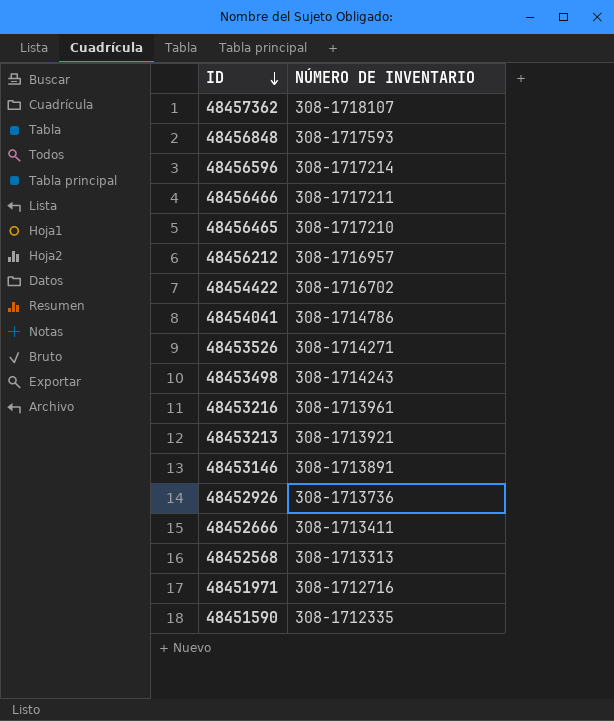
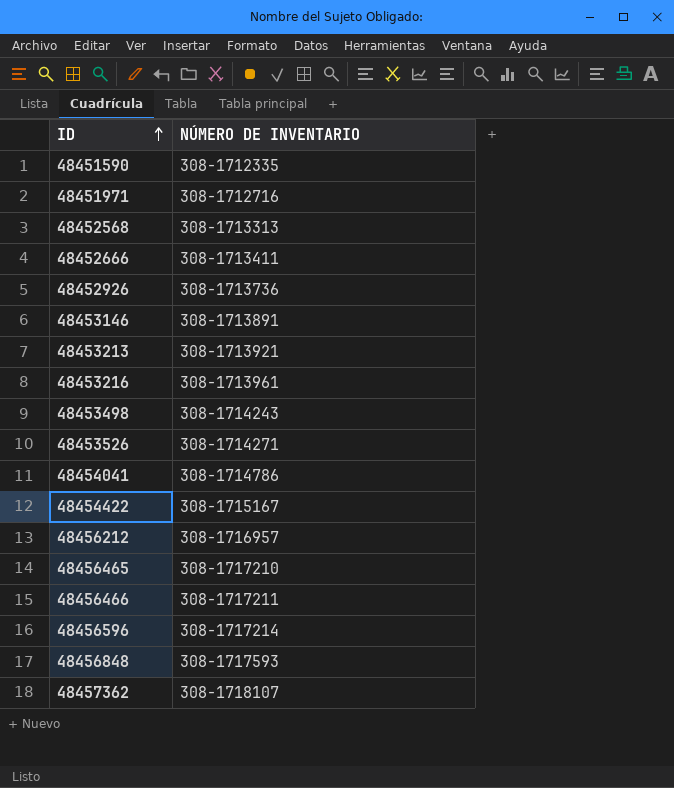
row order: ID descending -> ID ascending
48454422 | NÚMERO DE INVENTARIO: 308-1716702 -> 308-1715167

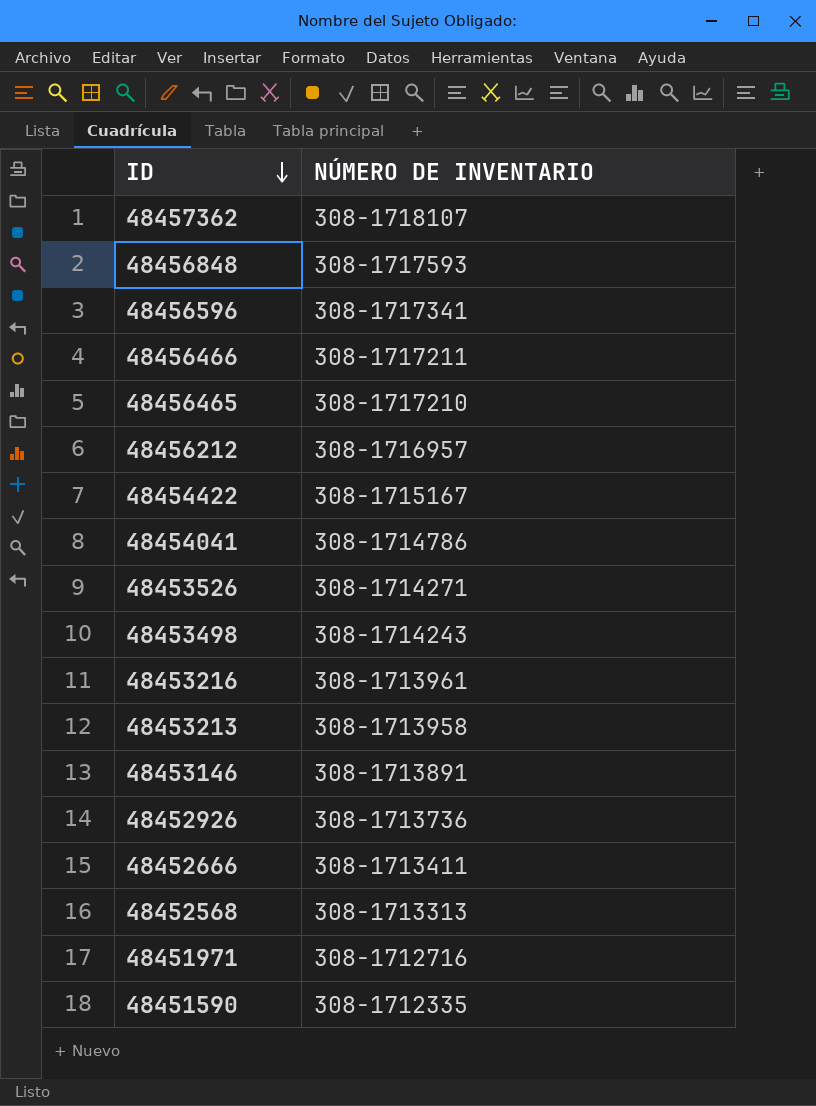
row order: ID ascending -> ID descending
48456596 | NÚMERO DE INVENTARIO: 308-1717214 -> 308-1717341
48453213 | NÚMERO DE INVENTARIO: 308-1713921 -> 308-1713958

